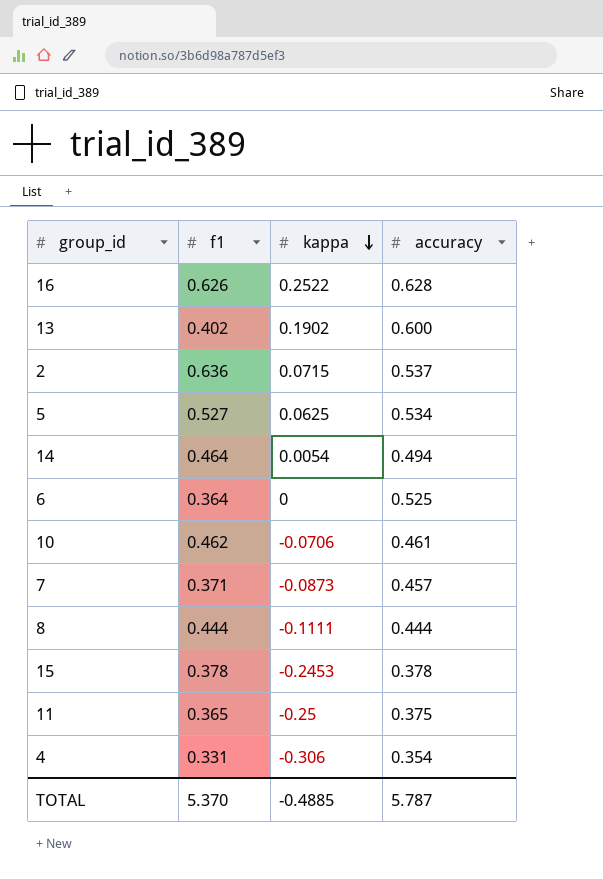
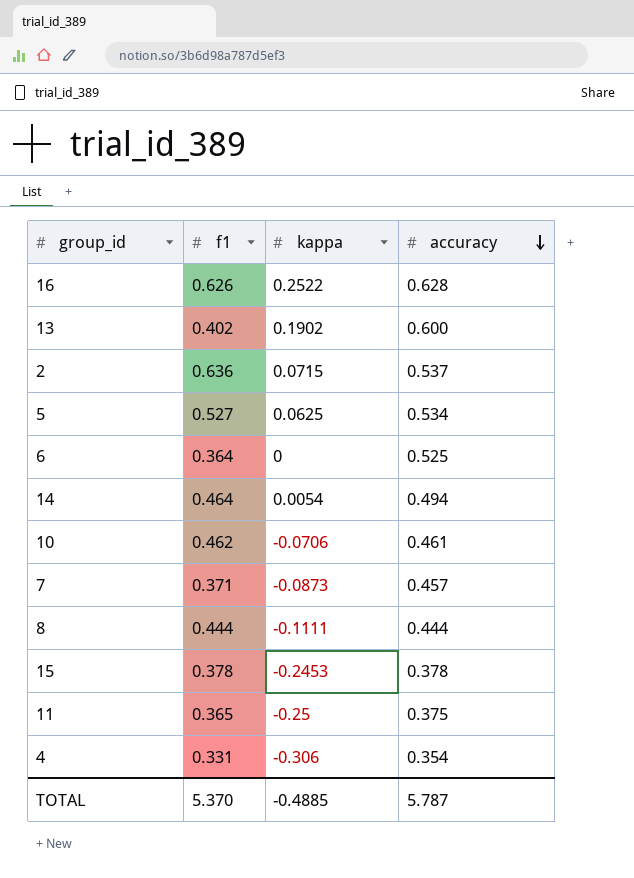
row order: kappa descending -> accuracy descending

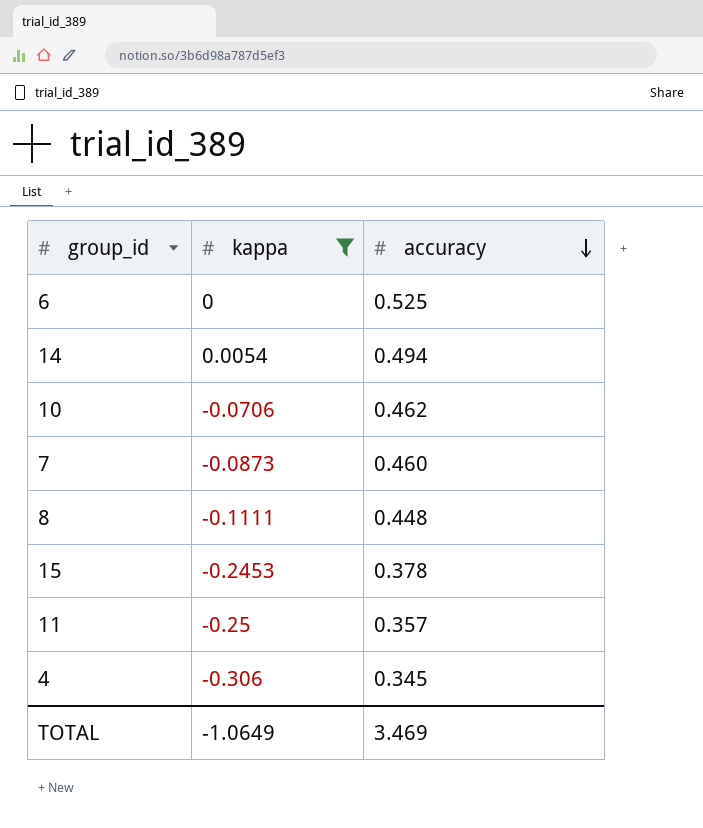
filter: none -> kappa <= 0.0054
column f1 | position: 2 -> none
10 | accuracy: 0.461 -> 0.462
7 | accuracy: 0.457 -> 0.460
8 | accuracy: 0.444 -> 0.448
11 | accuracy: 0.375 -> 0.357
4 | accuracy: 0.354 -> 0.345
TOTAL | kappa: -0.4885 -> -1.0649
TOTAL | accuracy: 5.787 -> 3.469

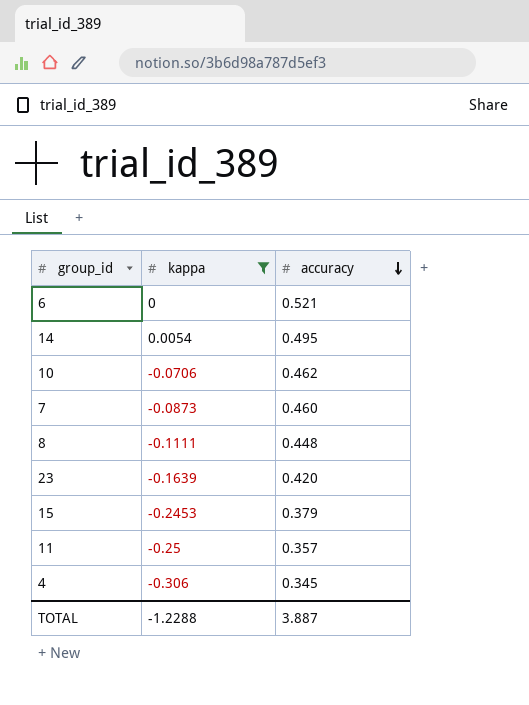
6 | accuracy: 0.525 -> 0.521
14 | accuracy: 0.494 -> 0.495
row 23: none -> -0.1639 | 0.420
15 | accuracy: 0.378 -> 0.379
TOTAL | kappa: -1.0649 -> -1.2288
TOTAL | accuracy: 3.469 -> 3.887

